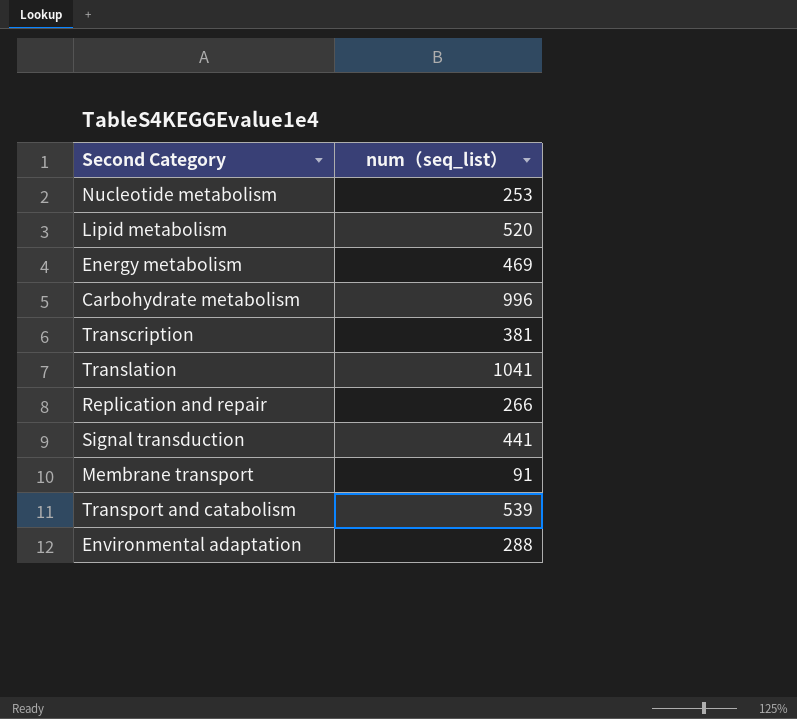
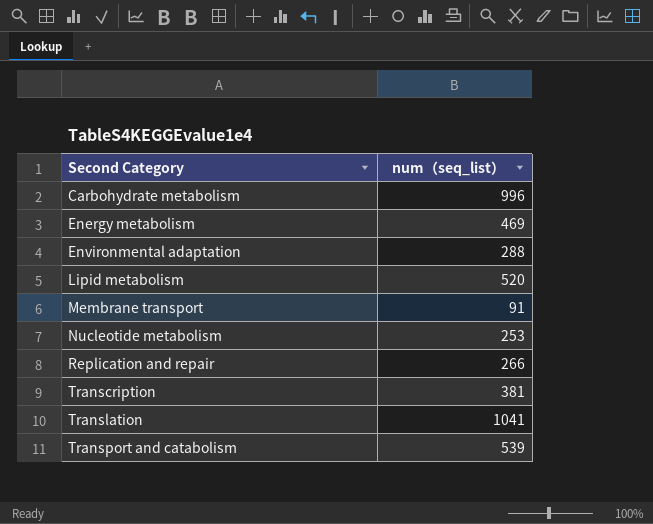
row order: none -> Second Category ascending
row Signal transduction: 441 -> none

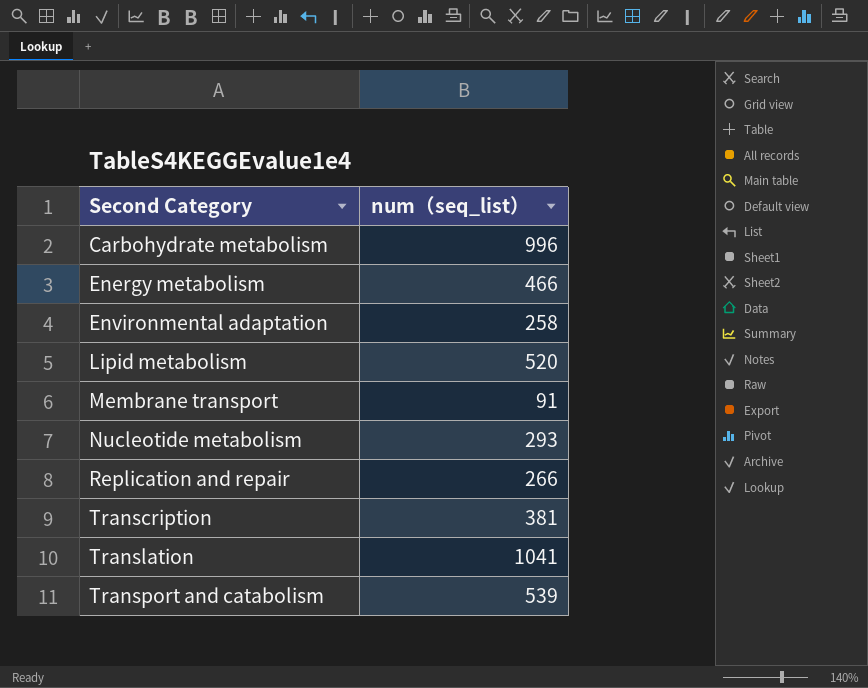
Energy metabolism | num（seq_list）: 469 -> 466
Environmental adaptation | num（seq_list）: 288 -> 258
Nucleotide metabolism | num（seq_list）: 253 -> 293

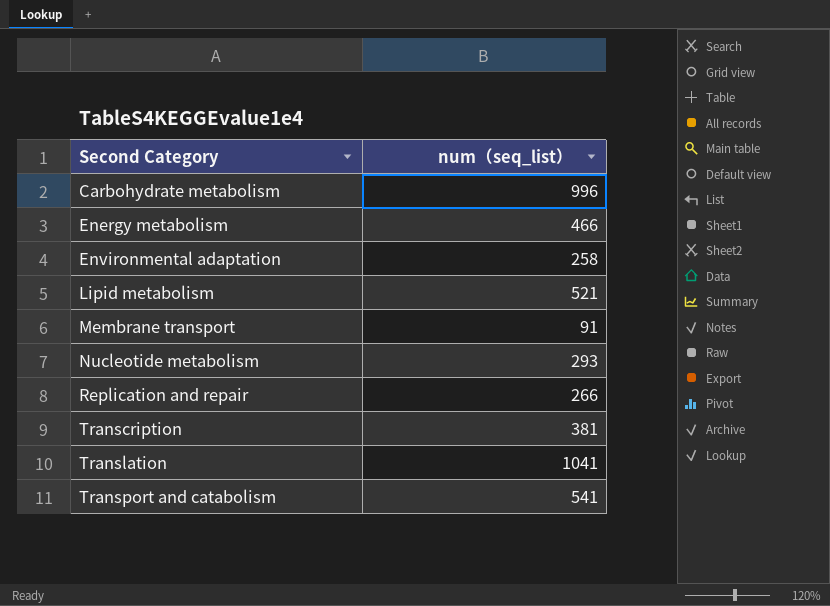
Lipid metabolism | num（seq_list）: 520 -> 521
Transport and catabolism | num（seq_list）: 539 -> 541

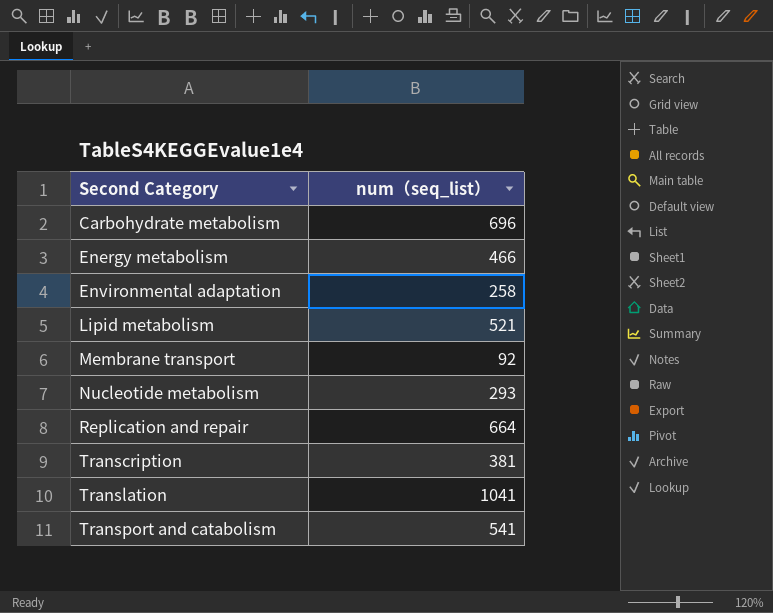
Carbohydrate metabolism | num（seq_list）: 996 -> 696
Membrane transport | num（seq_list）: 91 -> 92
Replication and repair | num（seq_list）: 266 -> 664

